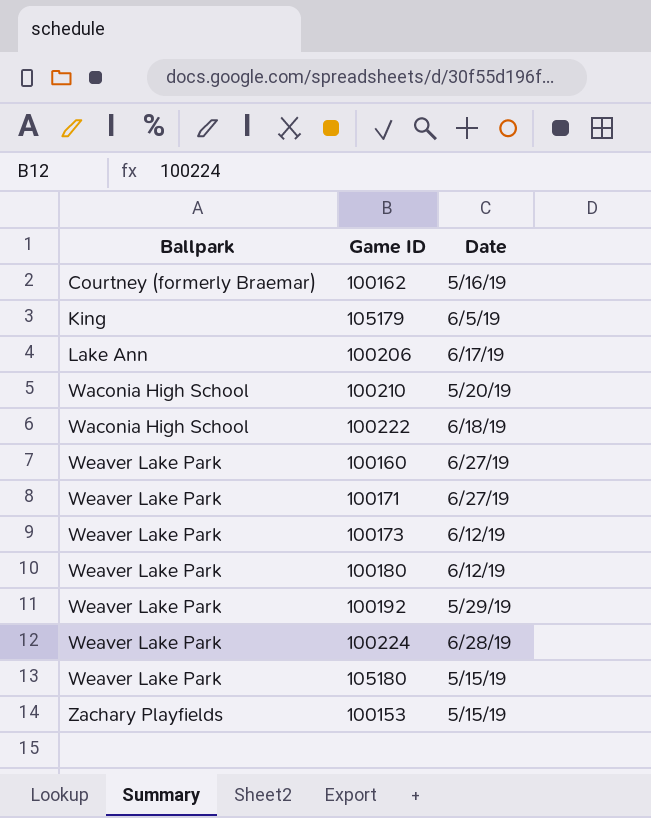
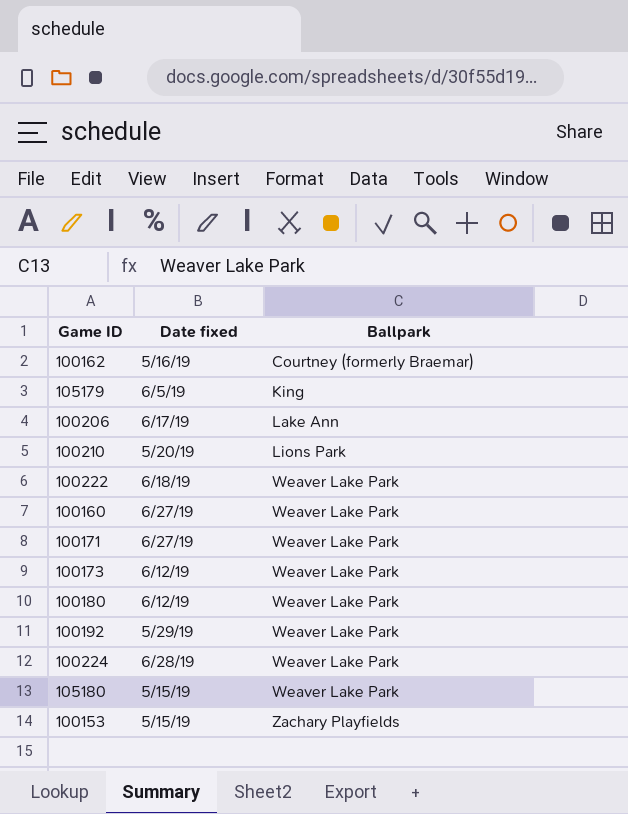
column name: Date -> Date fixed
column Ballpark | position: 1 -> 3
100210 | Ballpark: Waconia High School -> Lions Park
100222 | Ballpark: Waconia High School -> Weaver Lake Park

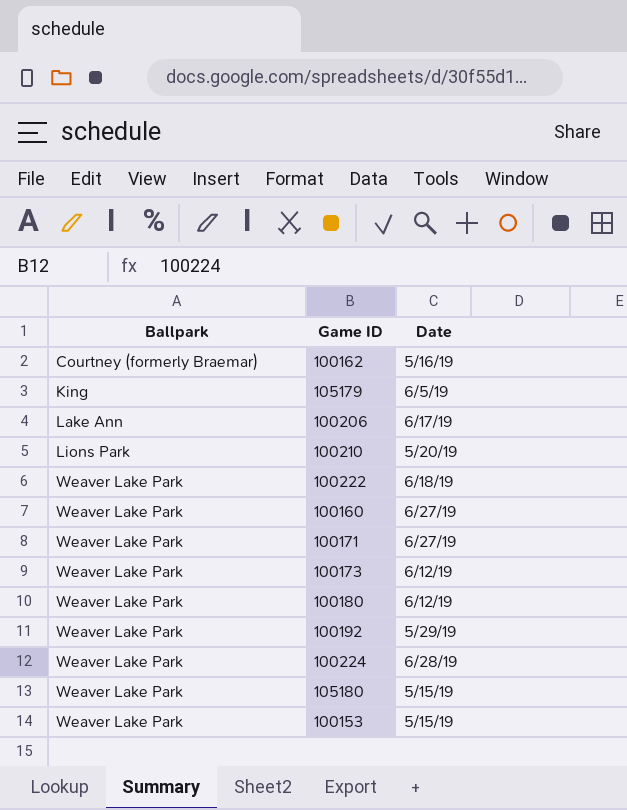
column Ballpark | position: 3 -> 1
column name: Date fixed -> Date
100153 | Ballpark: Zachary Playfields -> Weaver Lake Park

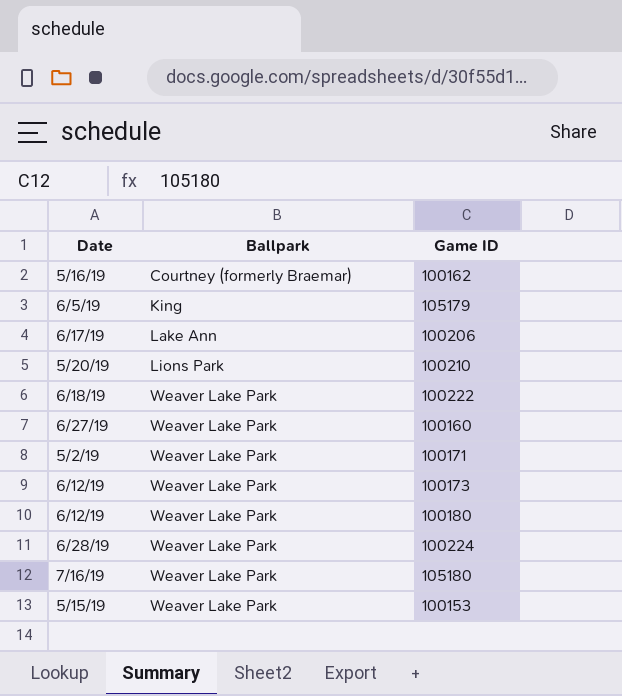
column Date | position: 3 -> 1
row 100192: Weaver Lake Park | 5/29/19 -> none
100171 | Date: 6/27/19 -> 5/2/19
105180 | Date: 5/15/19 -> 7/16/19

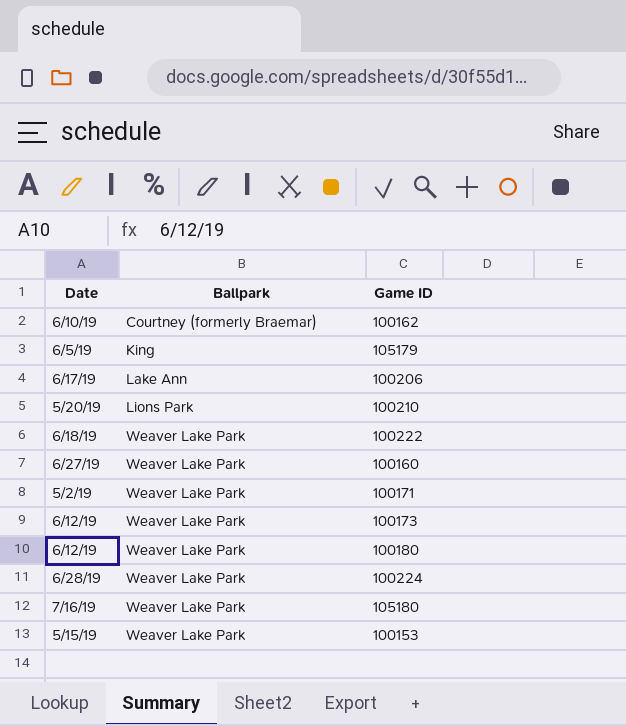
100162 | Date: 5/16/19 -> 6/10/19

